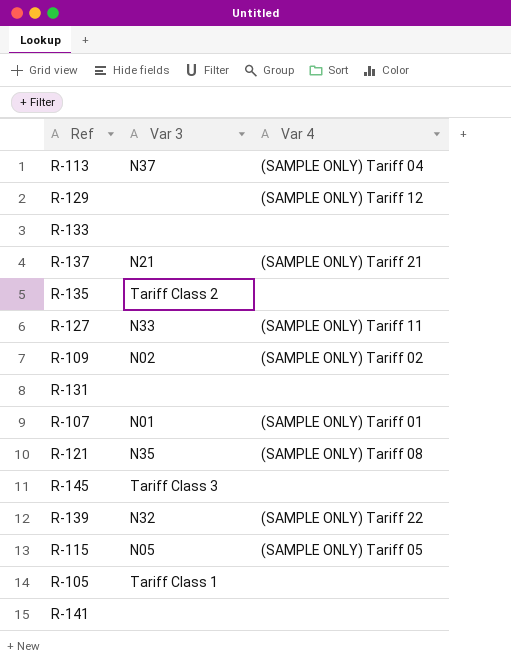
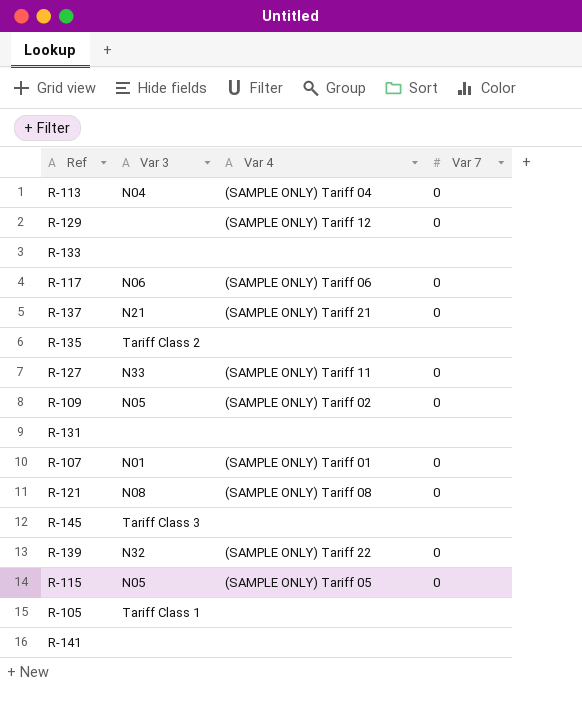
column Var 7 | position: none -> 4
R-113 | Var 3: N37 -> N04
row R-117: none -> N06 | (SAMPLE ONLY) Tariff 06 | 0
R-109 | Var 3: N02 -> N05
R-121 | Var 3: N35 -> N08

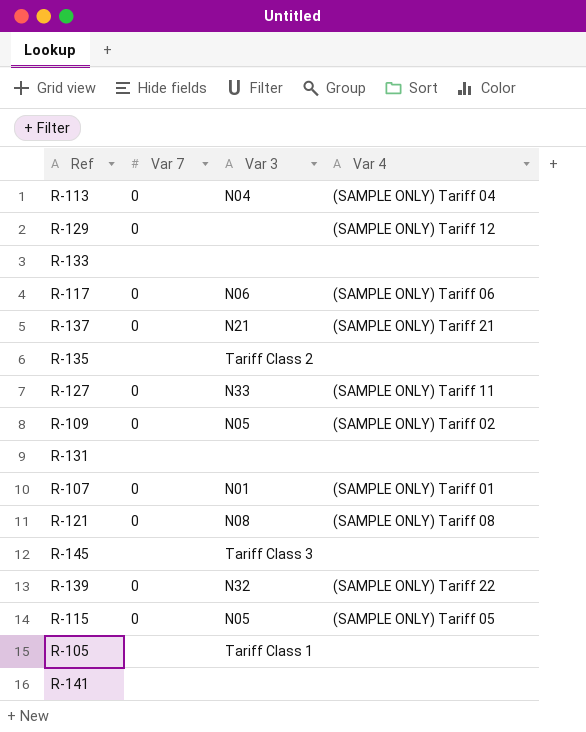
column Var 7 | position: 4 -> 2

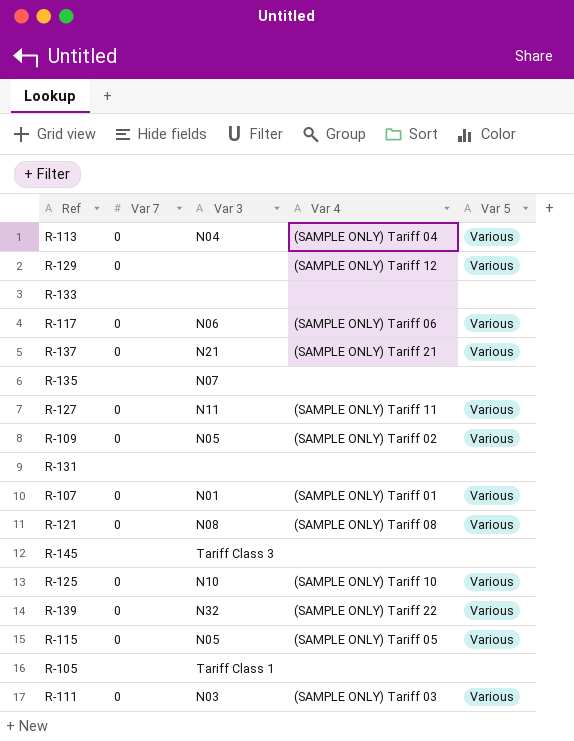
column Var 5 | position: none -> 5
row R-141: none | none | none -> none
R-135 | Var 3: Tariff Class 2 -> N07
R-127 | Var 3: N33 -> N11
row R-125: none -> 0 | N10 | (SAMPLE ONLY) Tariff 10 | Various
row R-111: none -> 0 | N03 | (SAMPLE ONLY) Tariff 03 | Various

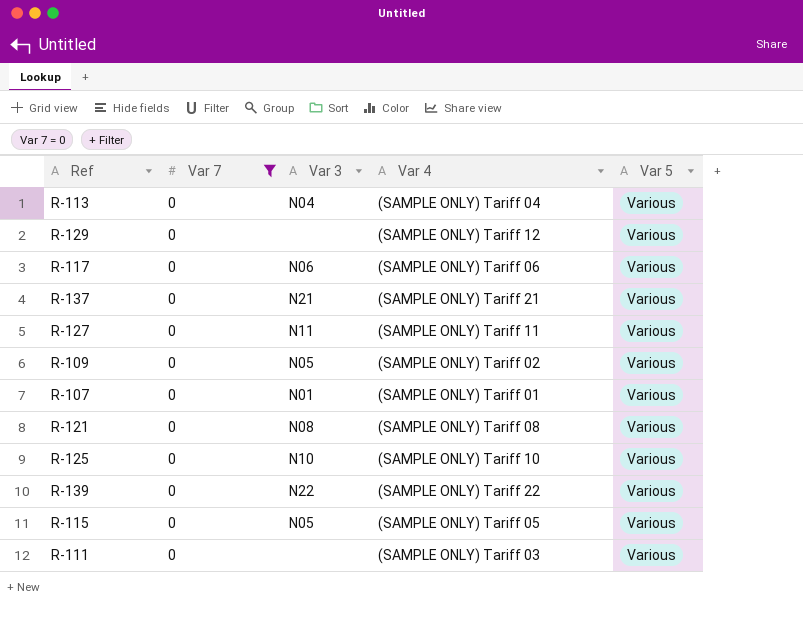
filter: none -> Var 7 = 0
R-139 | Var 3: N32 -> N22
R-111 | Var 3: N03 -> none

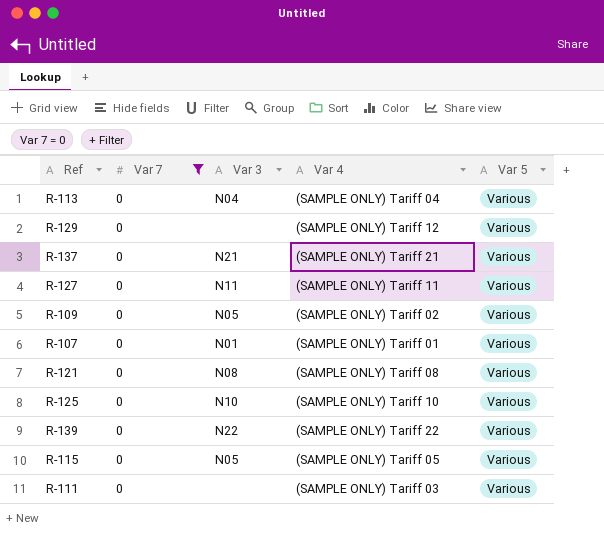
row R-117: 0 | N06 | (SAMPLE ONLY) Tariff 06 | Various -> none

